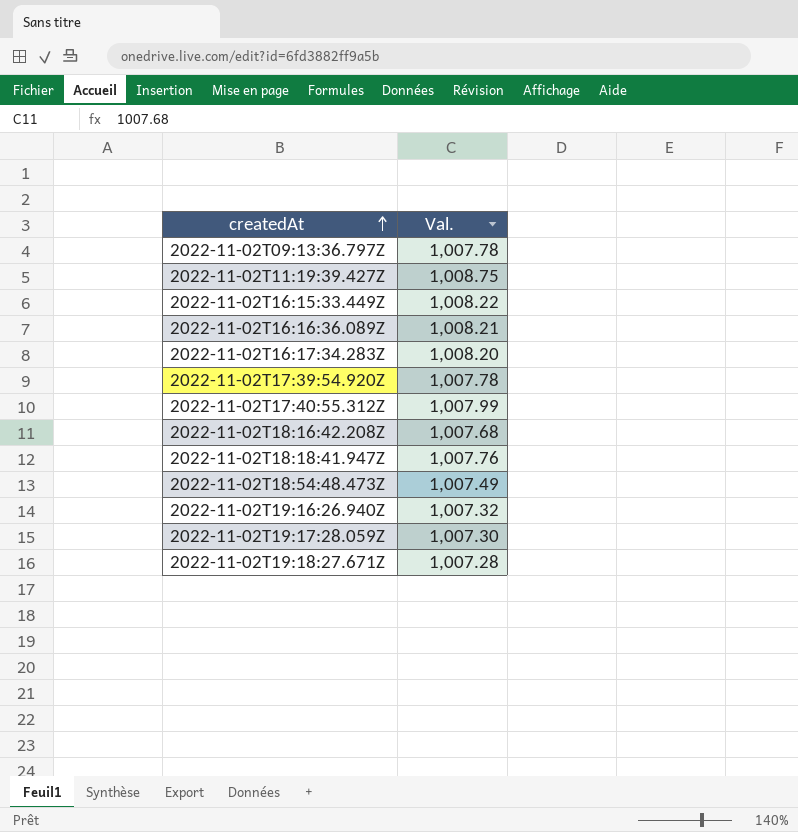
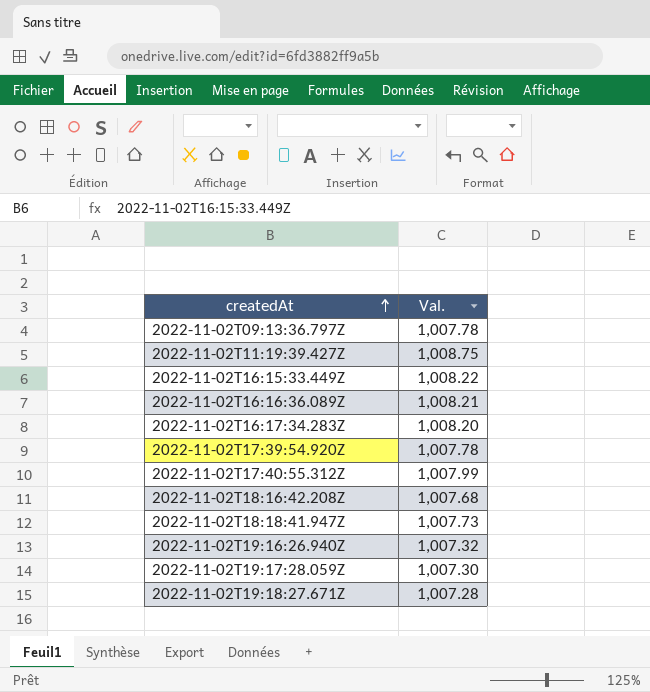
row 2022-11-02T18:54:48.473Z: 1,007.49 -> none
2022-11-02T18:18:41.947Z | Val.: 1,007.76 -> 1,007.73

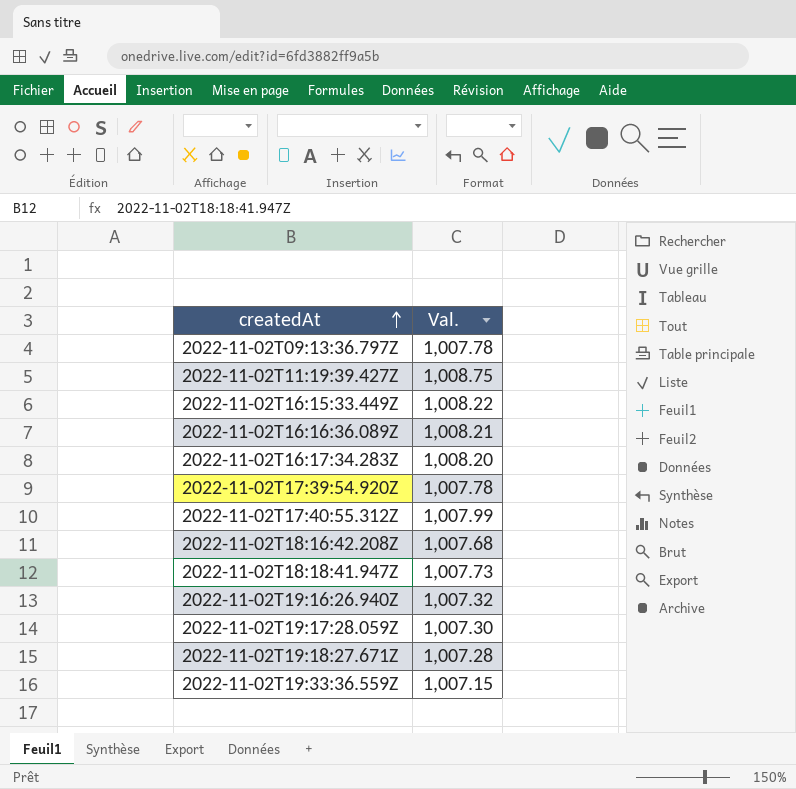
row 2022-11-02T19:33:36.559Z: none -> 1,007.15

